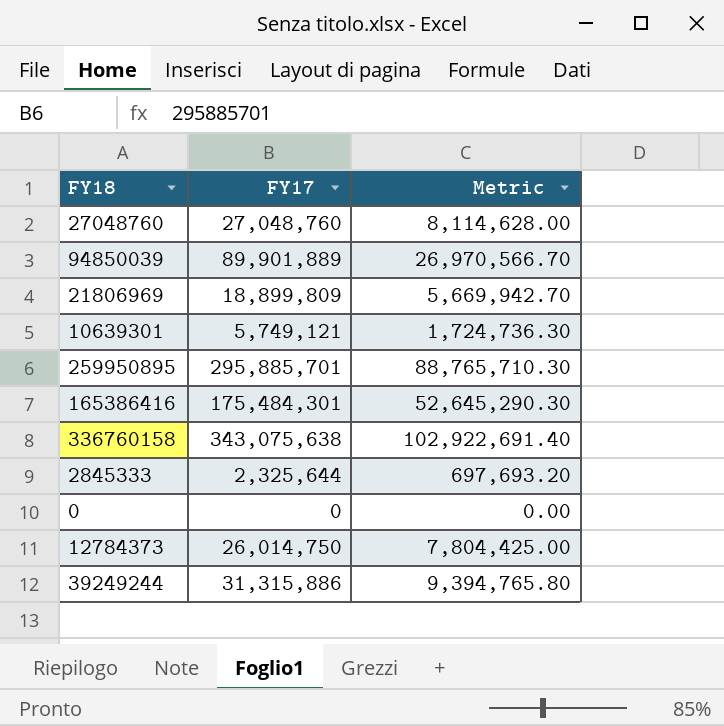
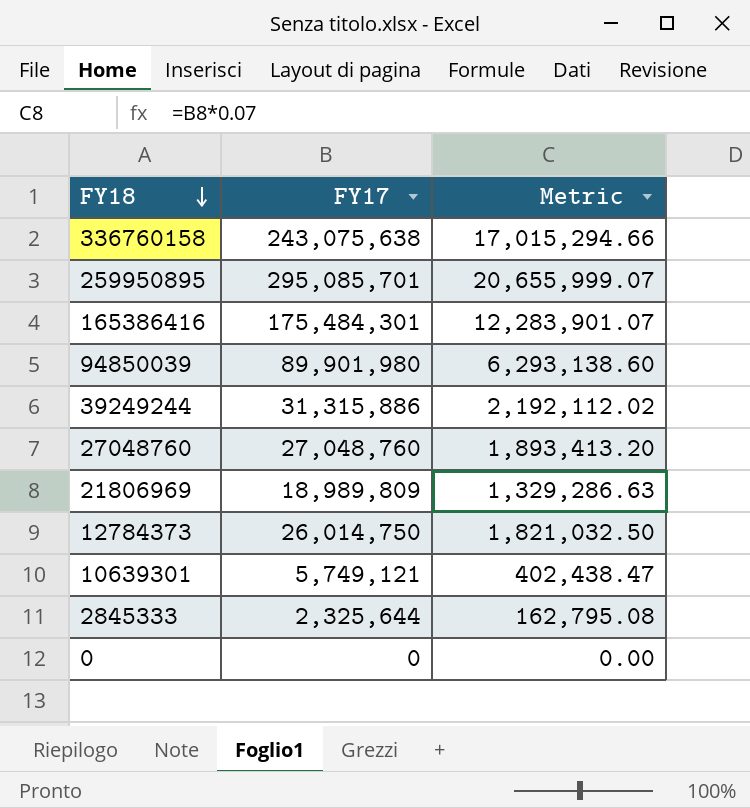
row order: none -> FY18 descending
column Metric | formula: [FY17] * 0.3 -> [FY17] * 0.07
336760158 | FY17: 343,075,638 -> 243,075,638
259950895 | FY17: 295,885,701 -> 295,085,701
94850039 | FY17: 89,901,889 -> 89,901,980
21806969 | FY17: 18,899,809 -> 18,989,809

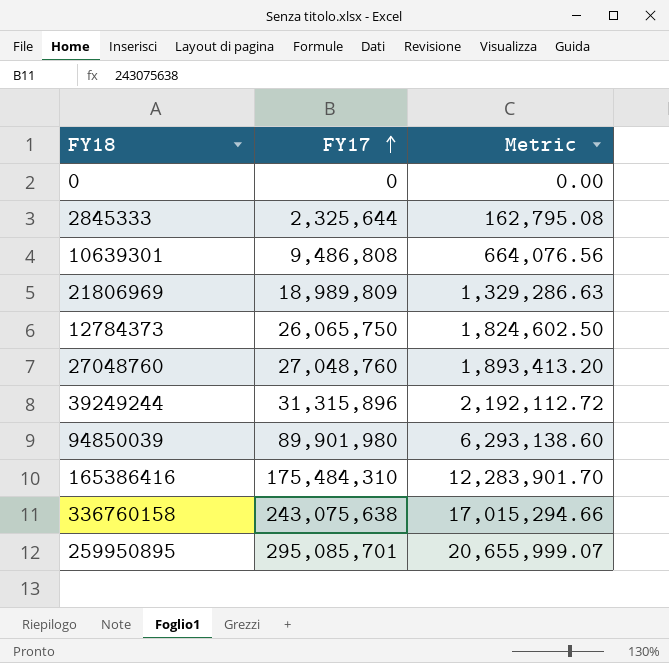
row order: FY18 descending -> FY17 ascending
10639301 | FY17: 5,749,121 -> 9,486,808
10639301 | Metric: 402,438.47 -> 664,076.56
12784373 | FY17: 26,014,750 -> 26,065,750
12784373 | Metric: 1,821,032.50 -> 1,824,602.50
39249244 | FY17: 31,315,886 -> 31,315,896
39249244 | Metric: 2,192,112.02 -> 2,192,112.72
165386416 | FY17: 175,484,301 -> 175,484,310
165386416 | Metric: 12,283,901.07 -> 12,283,901.70

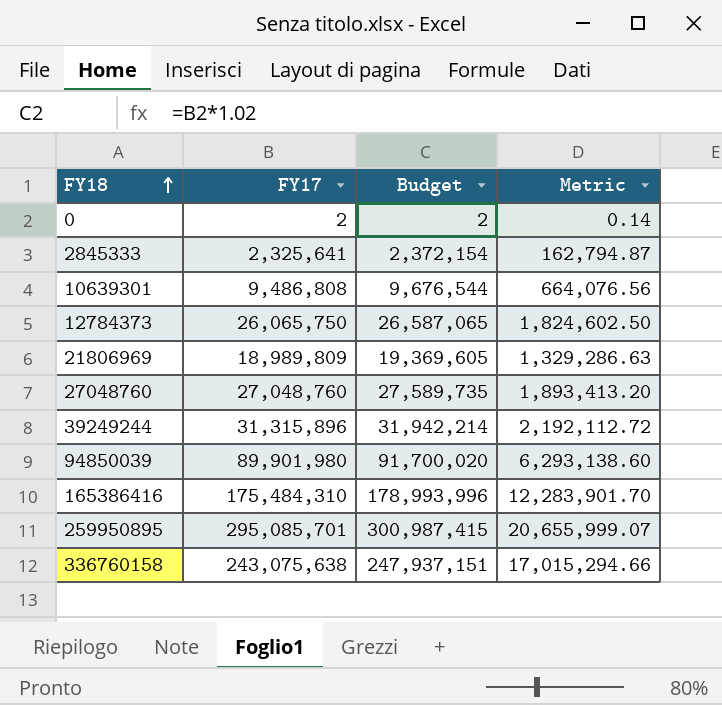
row order: FY17 ascending -> FY18 ascending
column Budget | formula: none -> [FY17] * 1.02
0 | FY17: 0 -> 2
0 | Metric: 0.00 -> 0.14
2845333 | FY17: 2,325,644 -> 2,325,641
2845333 | Metric: 162,795.08 -> 162,794.87

